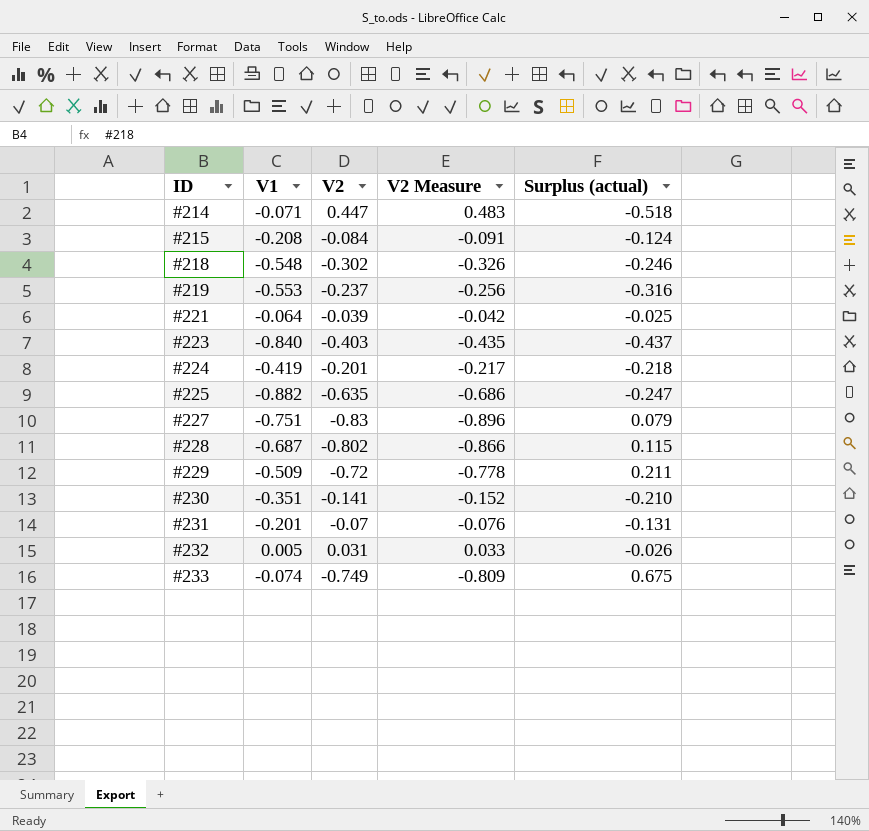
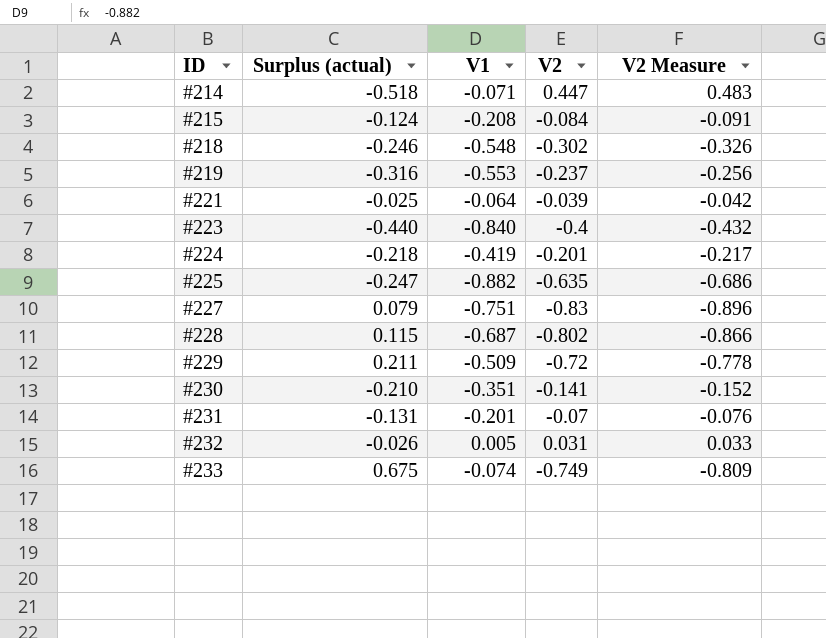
column Surplus (actual) | position: 5 -> 2
#223 | Surplus (actual): -0.437 -> -0.440
#223 | V2: -0.403 -> -0.4
#223 | V2 Measure: -0.435 -> -0.432

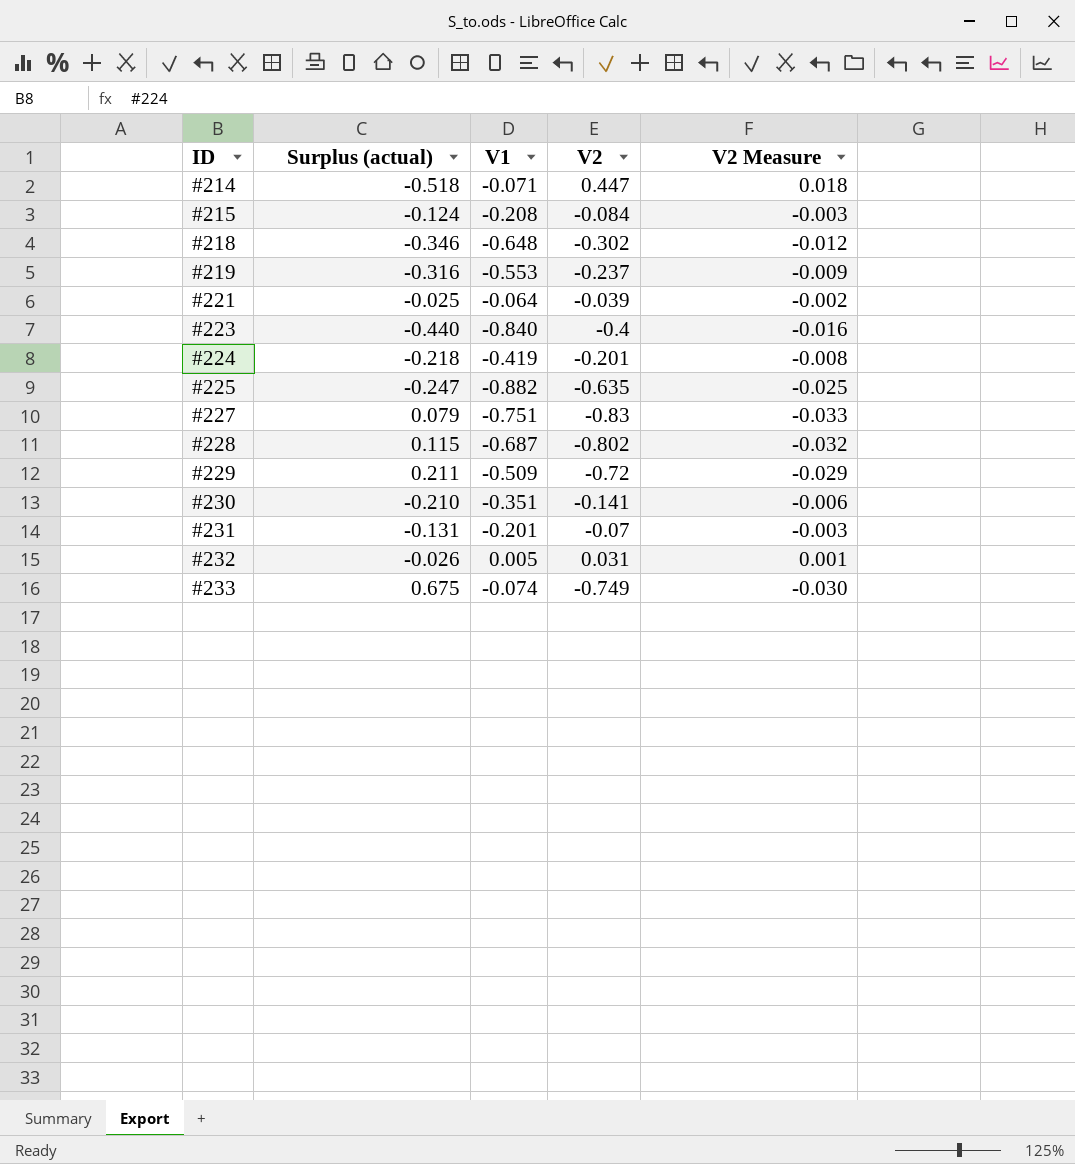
column V2 Measure | formula: [V2] * 1.08 -> [V2] * 0.04
#218 | Surplus (actual): -0.246 -> -0.346
#218 | V1: -0.548 -> -0.648

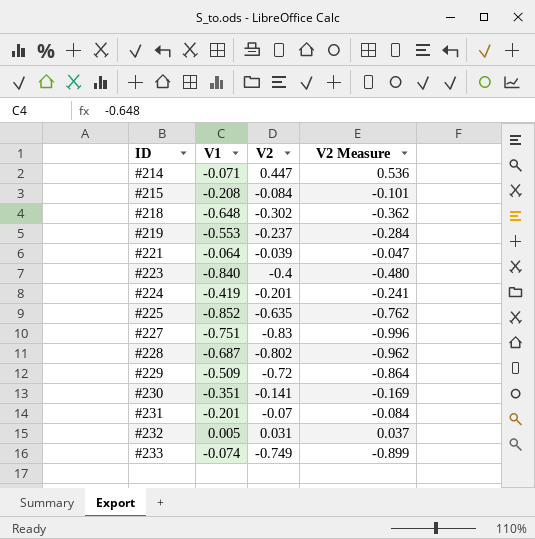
column Surplus (actual) | formula: [V1] - [V2] -> none
column V2 Measure | formula: [V2] * 0.04 -> [V2] * 1.2
#225 | V1: -0.882 -> -0.852

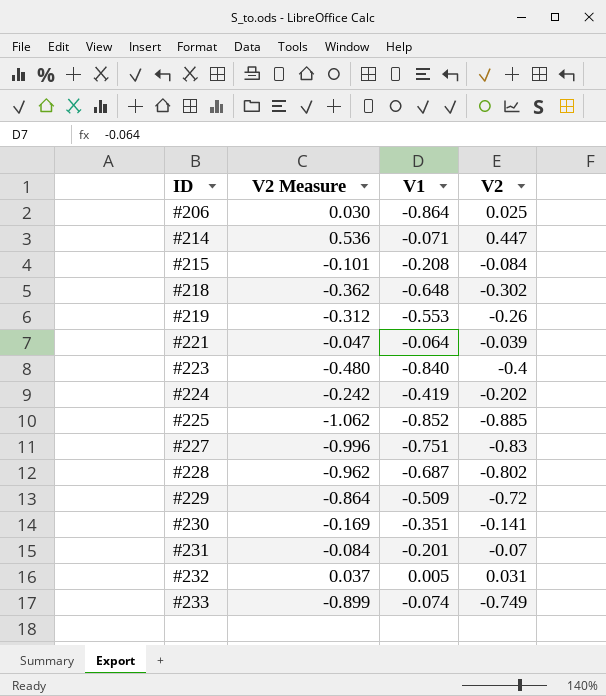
column V2 Measure | position: 4 -> 2
row #206: none -> 0.030 | -0.864 | 0.025
#219 | V2 Measure: -0.284 -> -0.312
#219 | V2: -0.237 -> -0.26
#224 | V2 Measure: -0.241 -> -0.242
#224 | V2: -0.201 -> -0.202
#225 | V2 Measure: -0.762 -> -1.062
#225 | V2: -0.635 -> -0.885

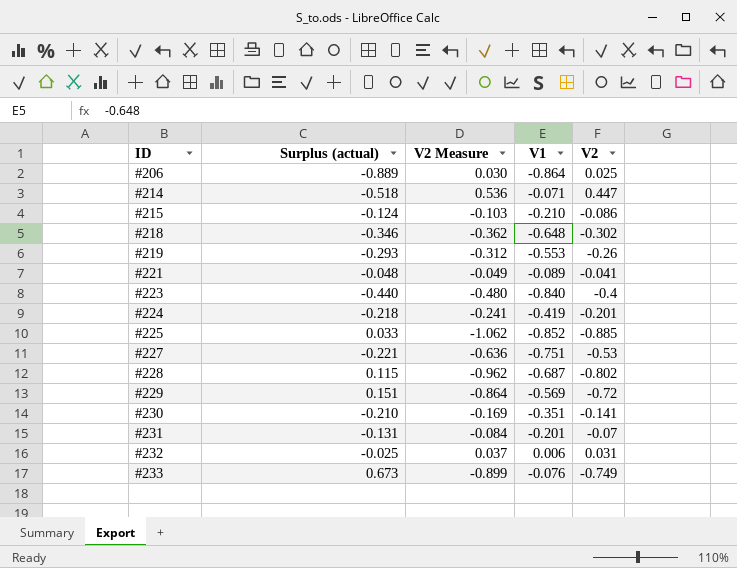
column Surplus (actual) | formula: none -> [V1] - [V2]
#215 | V2 Measure: -0.101 -> -0.103
#215 | V1: -0.208 -> -0.210
#215 | V2: -0.084 -> -0.086
#221 | V2 Measure: -0.047 -> -0.049
#221 | V1: -0.064 -> -0.089
#221 | V2: -0.039 -> -0.041
#224 | V2 Measure: -0.242 -> -0.241
#224 | V2: -0.202 -> -0.201
#227 | V2 Measure: -0.996 -> -0.636
#227 | V2: -0.83 -> -0.53
#229 | V1: -0.509 -> -0.569
#232 | V1: 0.005 -> 0.006
#233 | V1: -0.074 -> -0.076

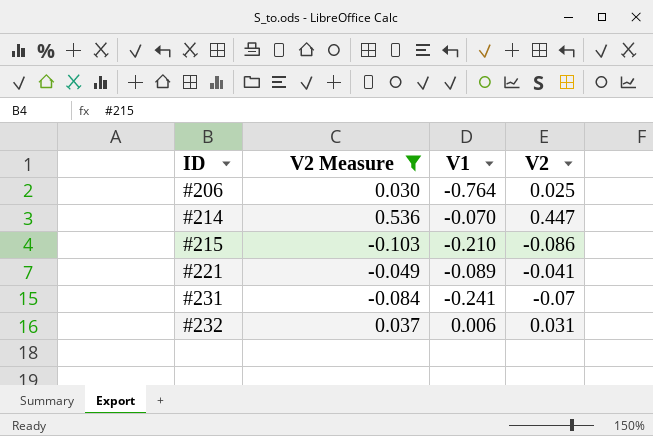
filter: none -> V2 Measure >= -0.103
column Surplus (actual) | formula: [V1] - [V2] -> none
#206 | V1: -0.864 -> -0.764
#214 | V1: -0.071 -> -0.070
#231 | V1: -0.201 -> -0.241

